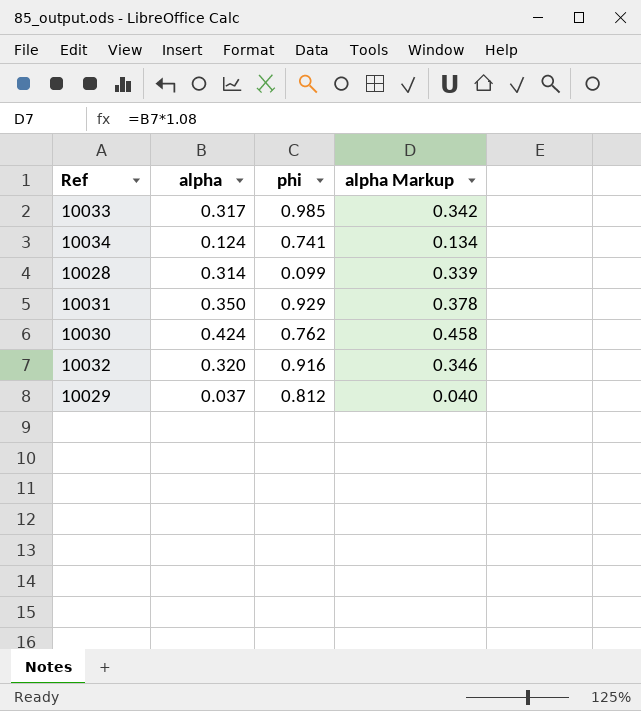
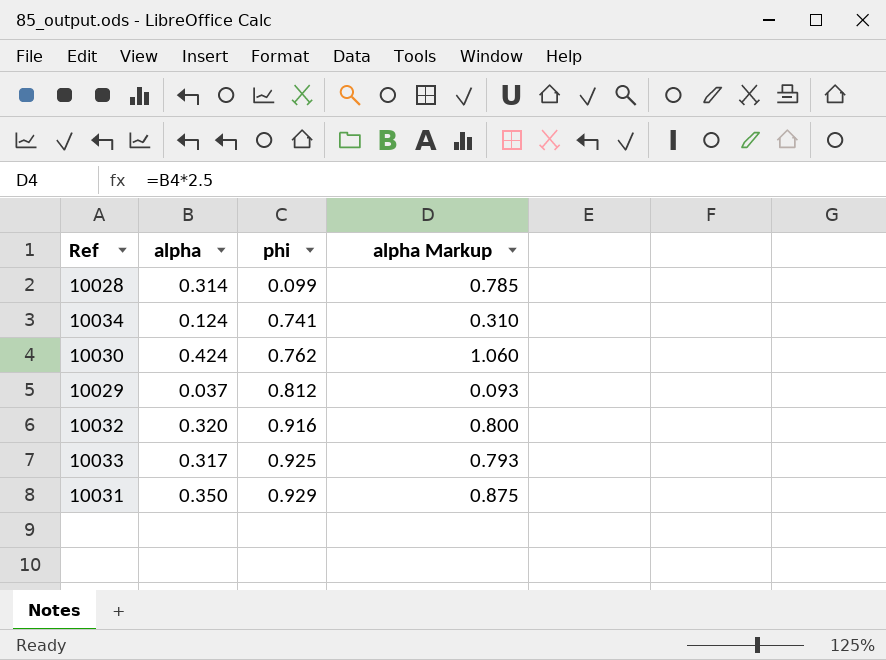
row order: none -> phi ascending
column alpha Markup | formula: [alpha] * 1.08 -> [alpha] * 2.5
10033 | phi: 0.985 -> 0.925

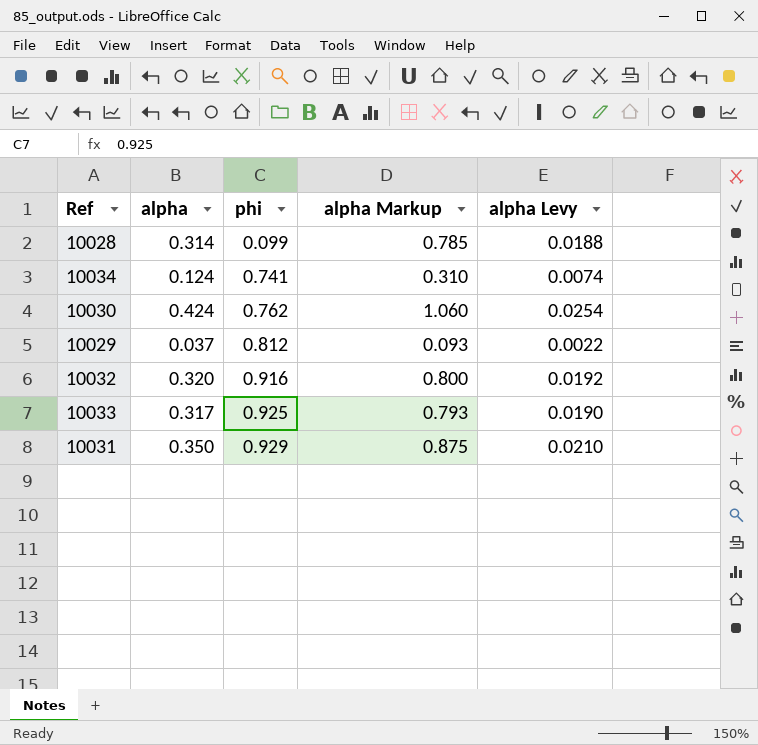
column alpha Levy | formula: none -> [alpha] * 0.06

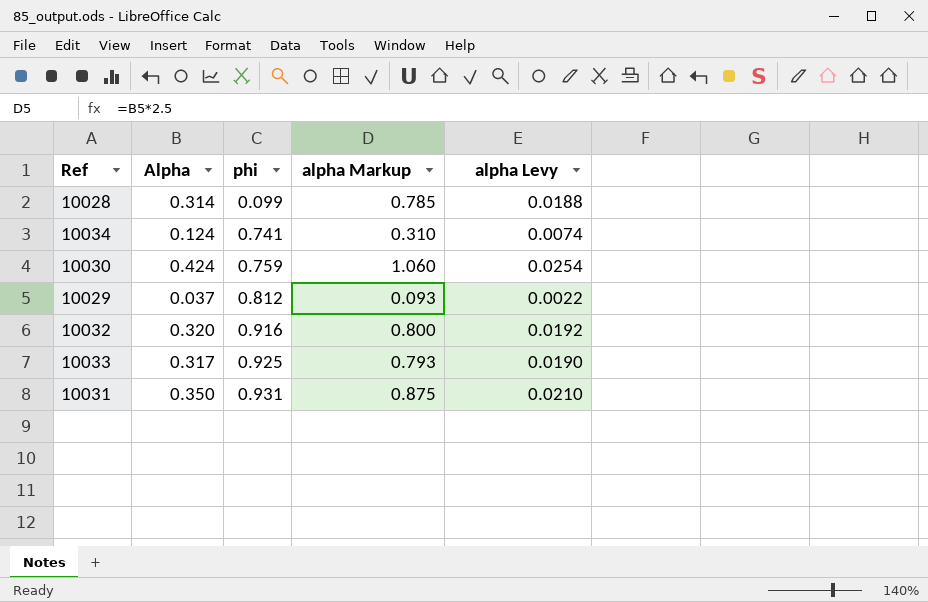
column name: alpha -> Alpha
10030 | phi: 0.762 -> 0.759
10031 | phi: 0.929 -> 0.931

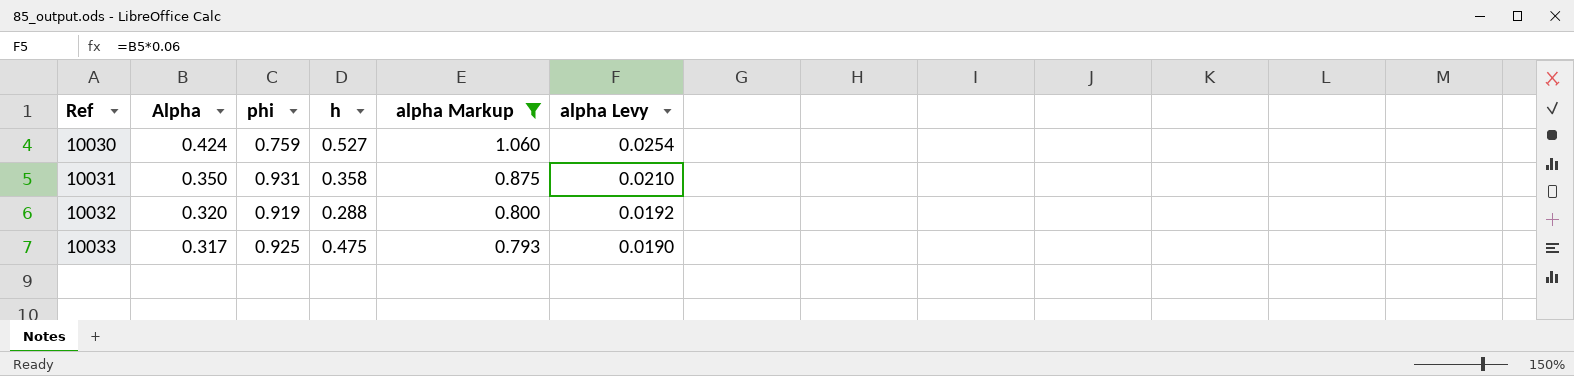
filter: none -> alpha Markup >= 0.793
row order: phi ascending -> Ref ascending
column h | position: none -> 4
10032 | phi: 0.916 -> 0.919

